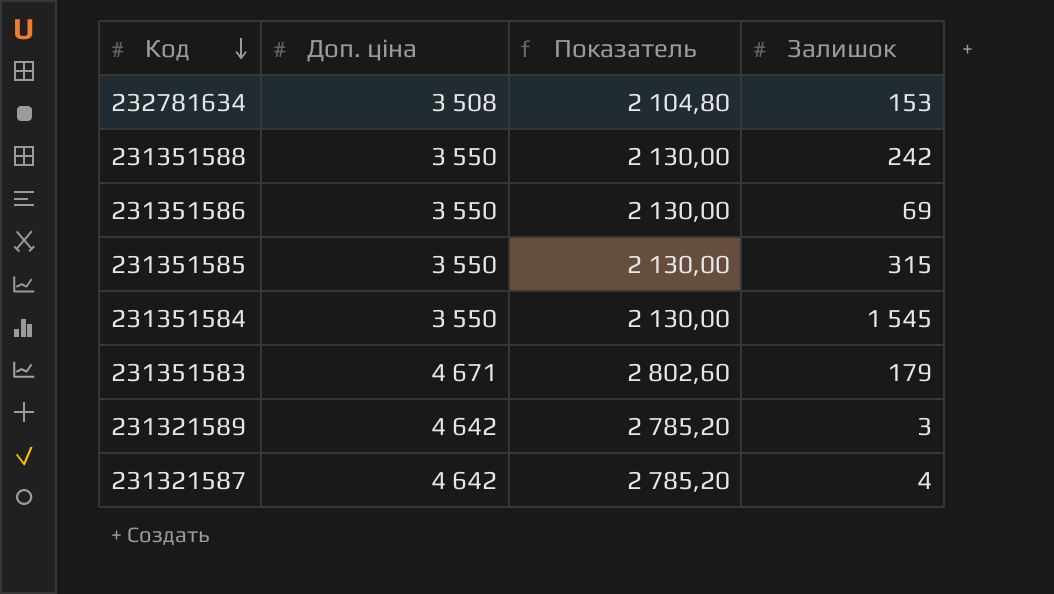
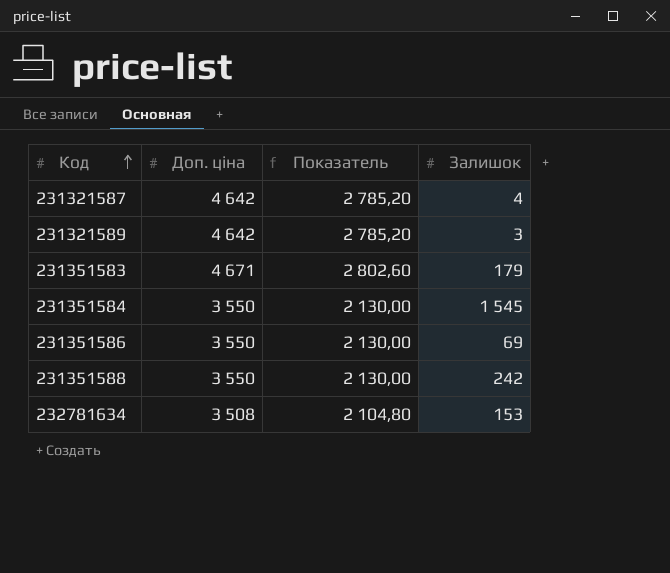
row order: Код descending -> Код ascending
row 231351585: 3 550 | 2 130,00 | 315 -> none

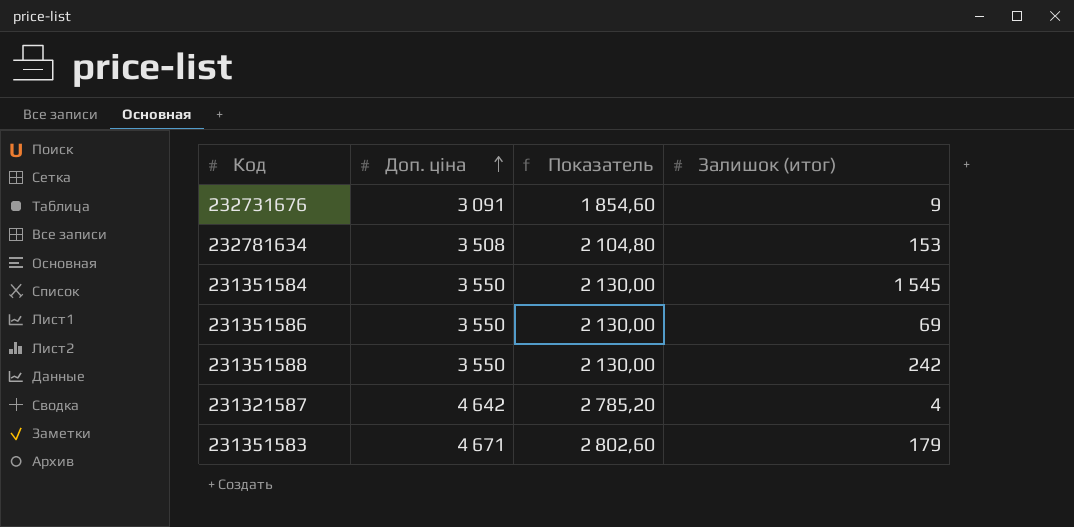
row order: Код ascending -> Доп. ціна ascending
column name: Залишок -> Залишок (итог)
row 231321589: 4 642 | 2 785,20 | 3 -> none
row 232731676: none -> 3 091 | 1 854,60 | 9

